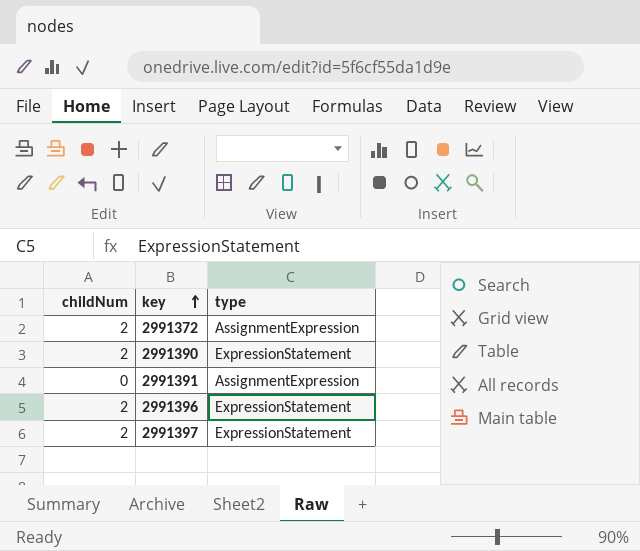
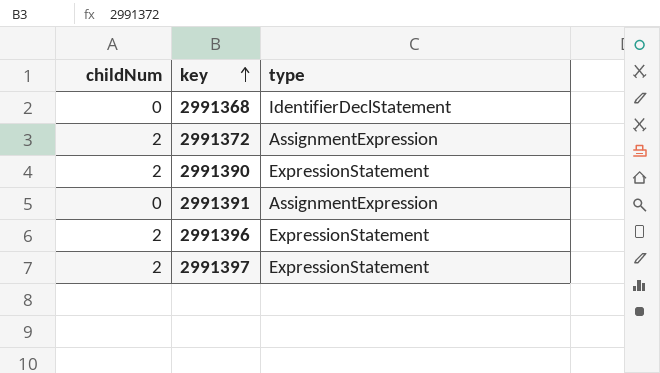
row 2991368: none -> 0 | IdentifierDeclStatement

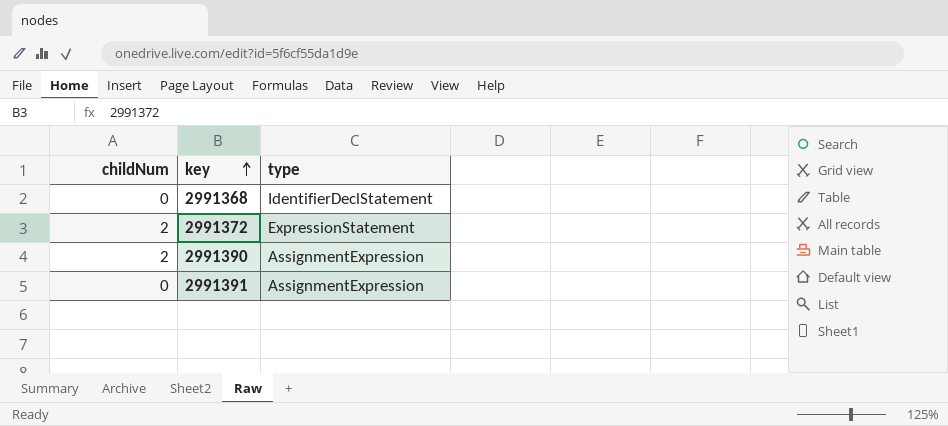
row 2991396: 2 | ExpressionStatement -> none
row 2991397: 2 | ExpressionStatement -> none
2991372 | type: AssignmentExpression -> ExpressionStatement
2991390 | type: ExpressionStatement -> AssignmentExpression

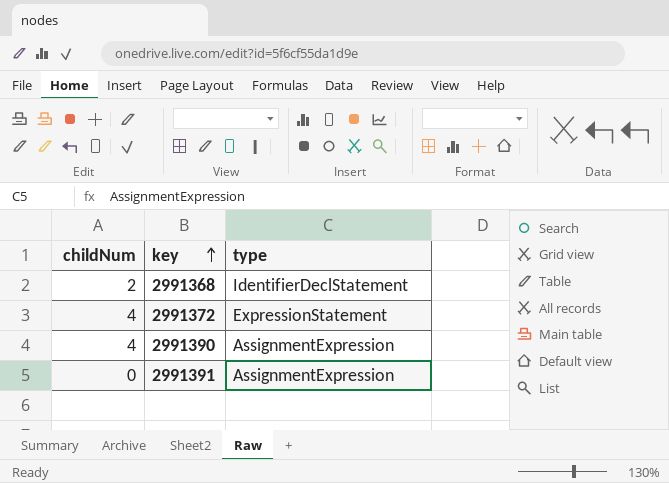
2991368 | childNum: 0 -> 2
2991372 | childNum: 2 -> 4
2991390 | childNum: 2 -> 4

